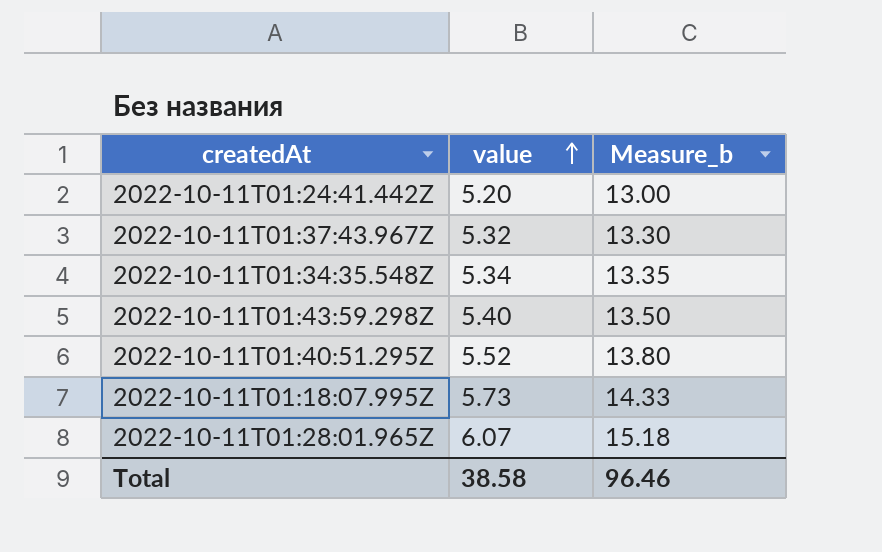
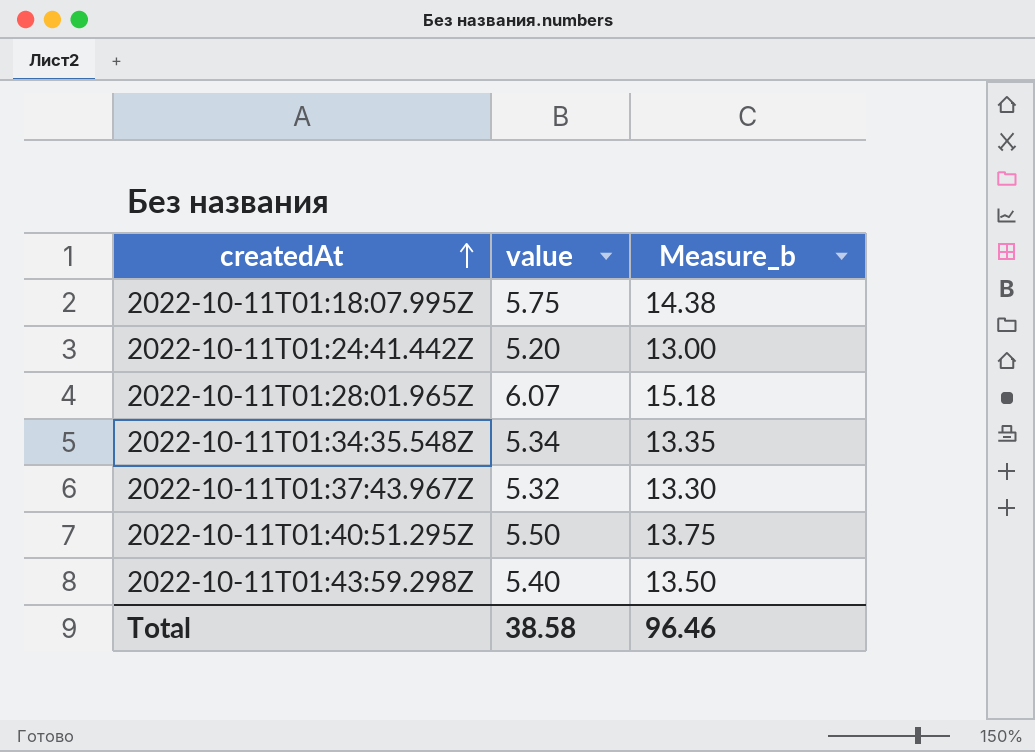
row order: value ascending -> createdAt ascending
2022-10-11T01:18:07.995Z | value: 5.73 -> 5.75
2022-10-11T01:18:07.995Z | Measure_b: 14.33 -> 14.38
2022-10-11T01:40:51.295Z | value: 5.52 -> 5.50
2022-10-11T01:40:51.295Z | Measure_b: 13.80 -> 13.75

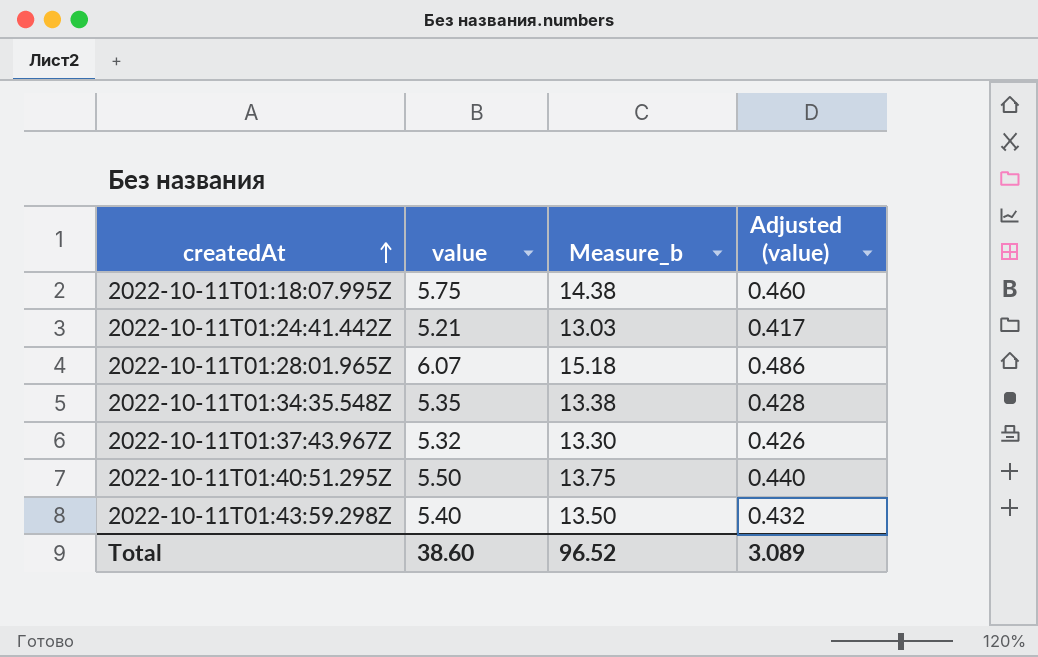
column Adjusted (value) | formula: none -> [value] * 0.08
2022-10-11T01:24:41.442Z | value: 5.20 -> 5.21
2022-10-11T01:24:41.442Z | Measure_b: 13.00 -> 13.03
2022-10-11T01:34:35.548Z | value: 5.34 -> 5.35
2022-10-11T01:34:35.548Z | Measure_b: 13.35 -> 13.38
Total | value: 38.58 -> 38.60
Total | Measure_b: 96.46 -> 96.52

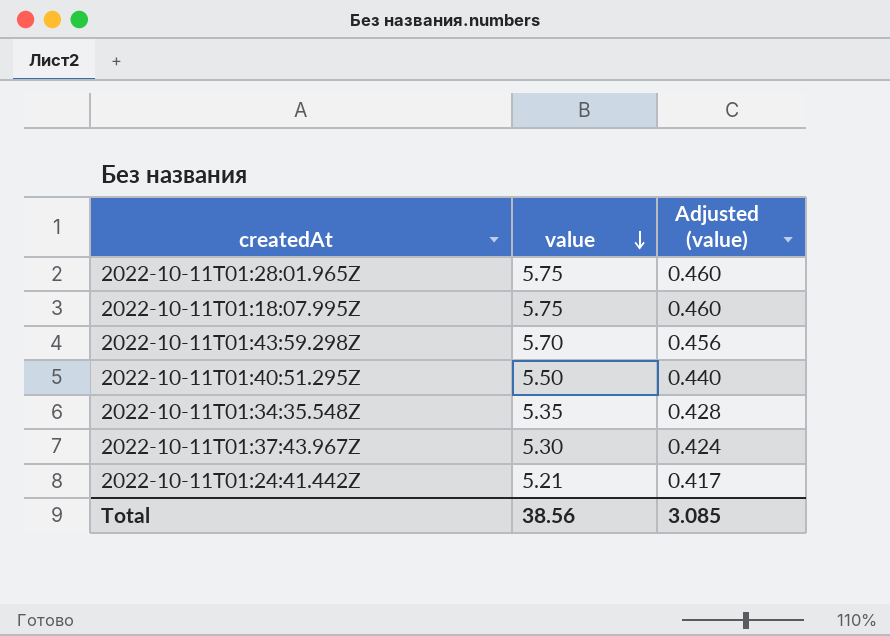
row order: createdAt ascending -> value descending
column Measure_b | formula: [value] * 2.5 -> none
2022-10-11T01:28:01.965Z | value: 6.07 -> 5.75
2022-10-11T01:28:01.965Z | Adjusted (value): 0.486 -> 0.460
2022-10-11T01:43:59.298Z | value: 5.40 -> 5.70
2022-10-11T01:43:59.298Z | Adjusted (value): 0.432 -> 0.456
2022-10-11T01:37:43.967Z | value: 5.32 -> 5.30
2022-10-11T01:37:43.967Z | Adjusted (value): 0.426 -> 0.424
Total | value: 38.60 -> 38.56
Total | Adjusted (value): 3.089 -> 3.085

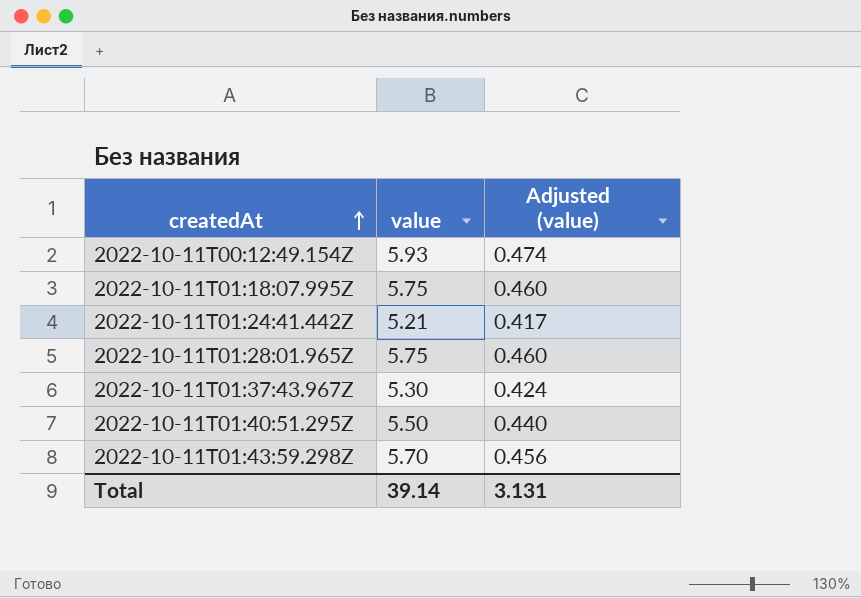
row order: value descending -> createdAt ascending
row 2022-10-11T01:34:35.548Z: 5.35 | 0.428 -> none
row 2022-10-11T00:12:49.154Z: none -> 5.93 | 0.474
Total | value: 38.56 -> 39.14
Total | Adjusted (value): 3.085 -> 3.131

